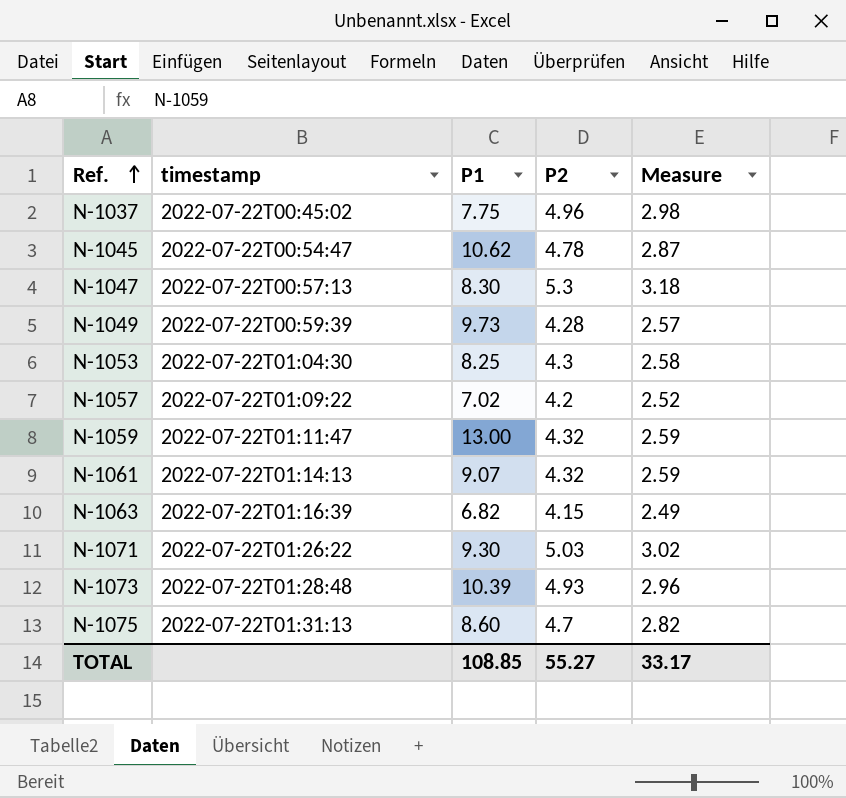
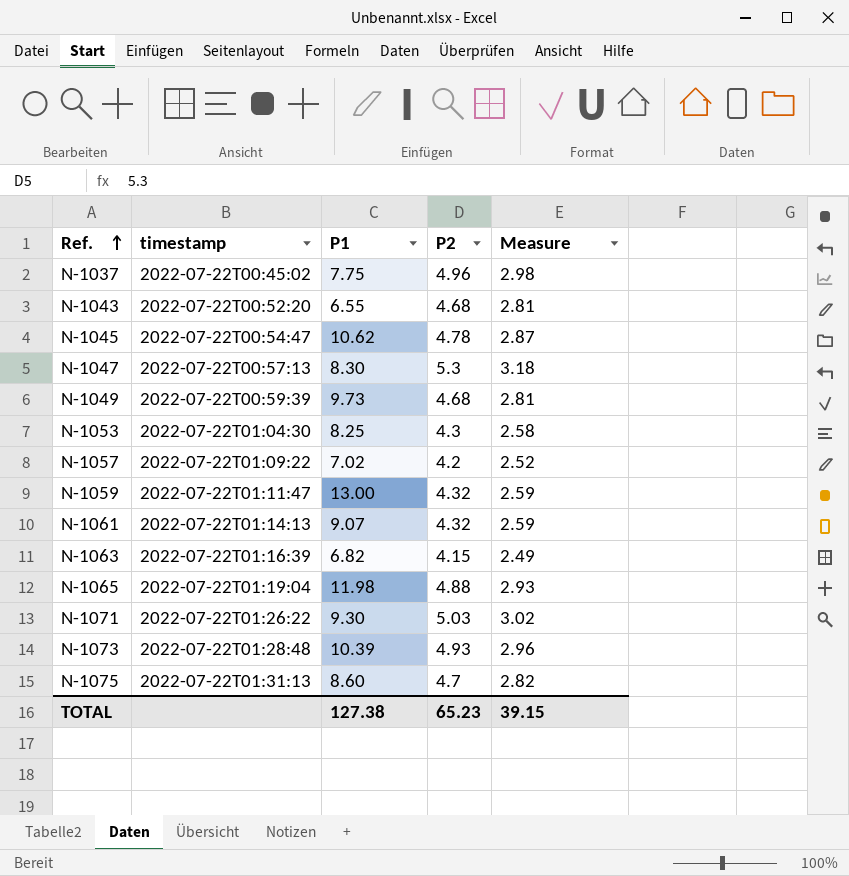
row N-1043: none -> 2022-07-22T00:52:20 | 6.55 | 4.68 | 2.81
N-1049 | P2: 4.28 -> 4.68
N-1049 | Measure: 2.57 -> 2.81
row N-1065: none -> 2022-07-22T01:19:04 | 11.98 | 4.88 | 2.93
TOTAL | P1: 108.85 -> 127.38
TOTAL | P2: 55.27 -> 65.23
TOTAL | Measure: 33.17 -> 39.15

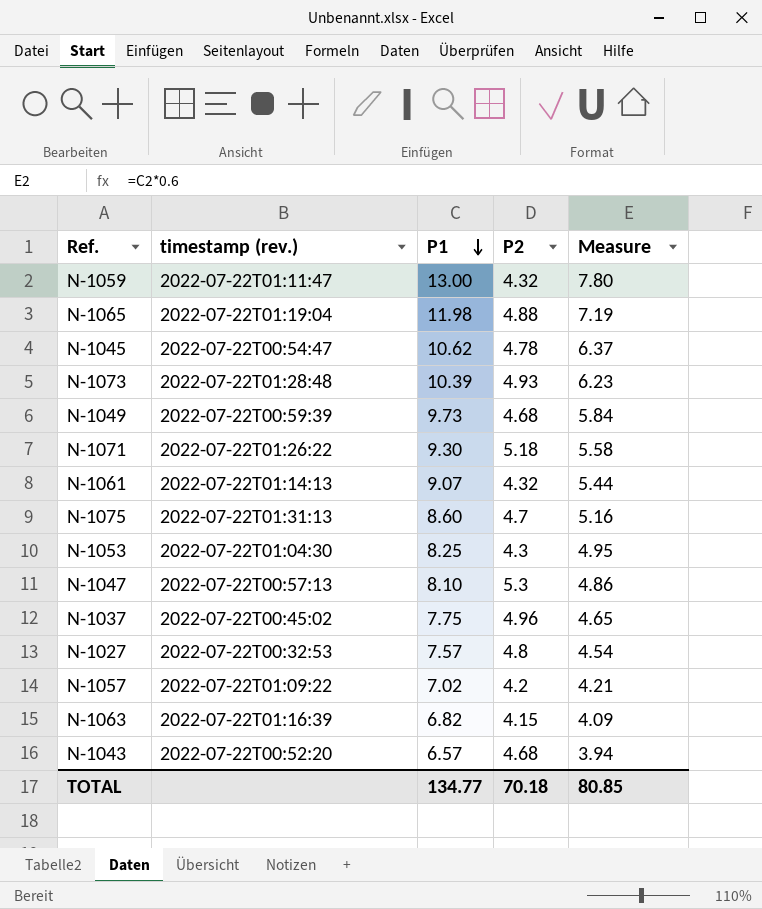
row order: Ref. ascending -> P1 descending
column name: timestamp -> timestamp (rev.)
column Measure | formula: [P2] * 0.6 -> [P1] * 0.6
N-1071 | P2: 5.03 -> 5.18
N-1047 | P1: 8.30 -> 8.10
row N-1027: none -> 2022-07-22T00:32:53 | 7.57 | 4.8 | 4.54
N-1043 | P1: 6.55 -> 6.57
TOTAL | P1: 127.38 -> 134.77
TOTAL | P2: 65.23 -> 70.18
TOTAL | Measure: 39.15 -> 80.85

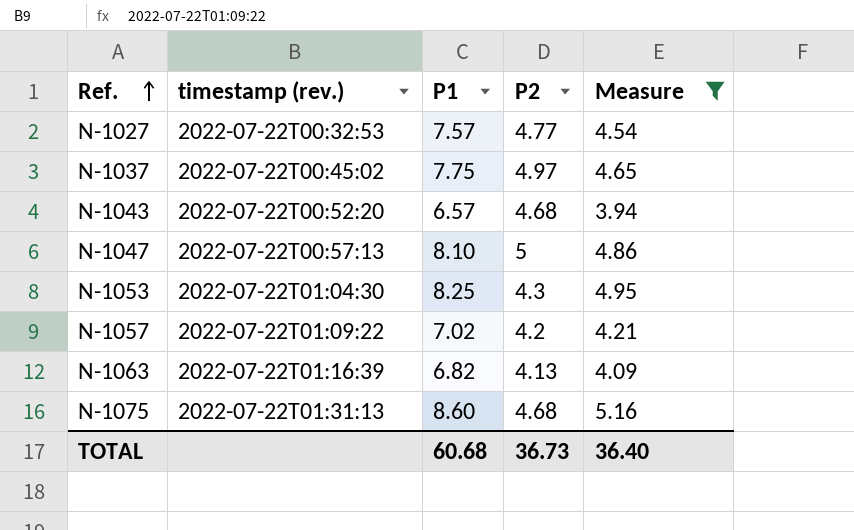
filter: none -> Measure <= 5.16
row order: P1 descending -> Ref. ascending
N-1027 | P2: 4.8 -> 4.77
N-1037 | P2: 4.96 -> 4.97
N-1047 | P2: 5.3 -> 5
N-1063 | P2: 4.15 -> 4.13
N-1075 | P2: 4.7 -> 4.68
TOTAL | P1: 134.77 -> 60.68
TOTAL | P2: 70.18 -> 36.73
TOTAL | Measure: 80.85 -> 36.40

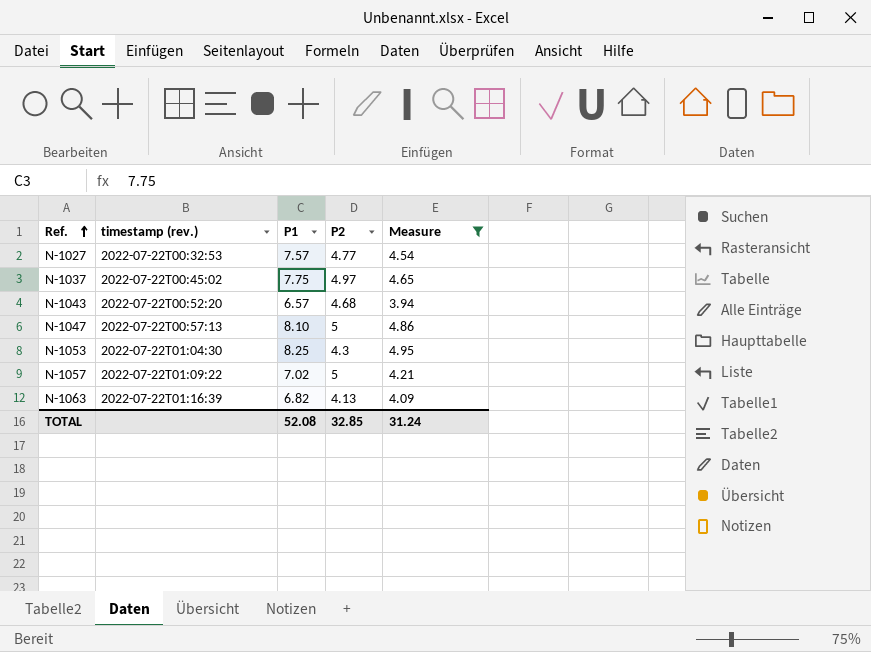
row N-1075: 2022-07-22T01:31:13 | 8.60 | 4.68 | 5.16 -> none
N-1057 | P2: 4.2 -> 5
TOTAL | P1: 60.68 -> 52.08
TOTAL | P2: 36.73 -> 32.85
TOTAL | Measure: 36.40 -> 31.24

